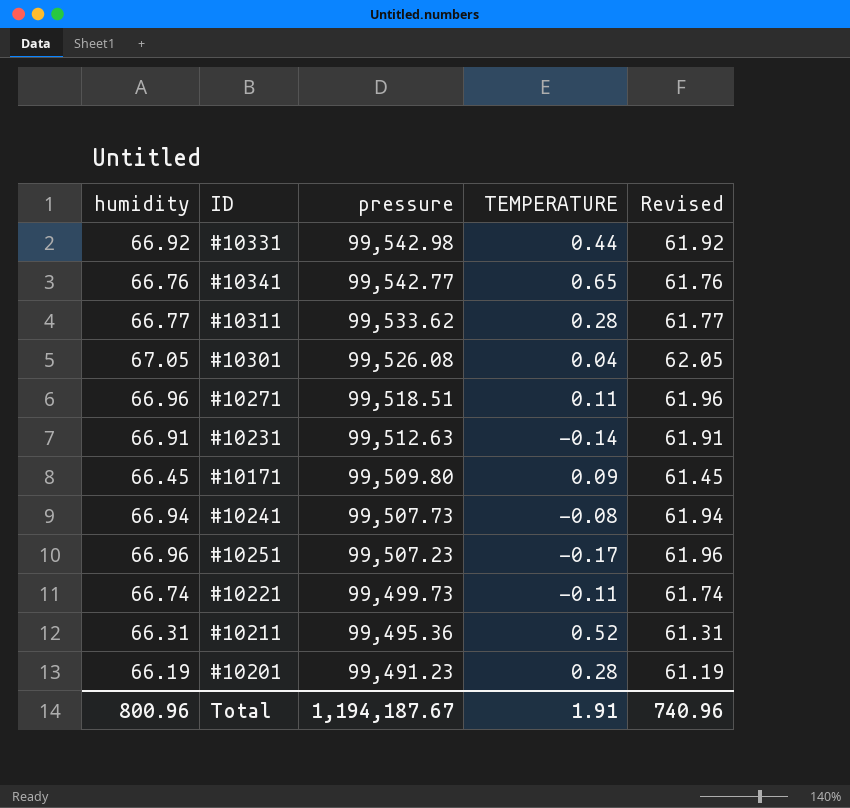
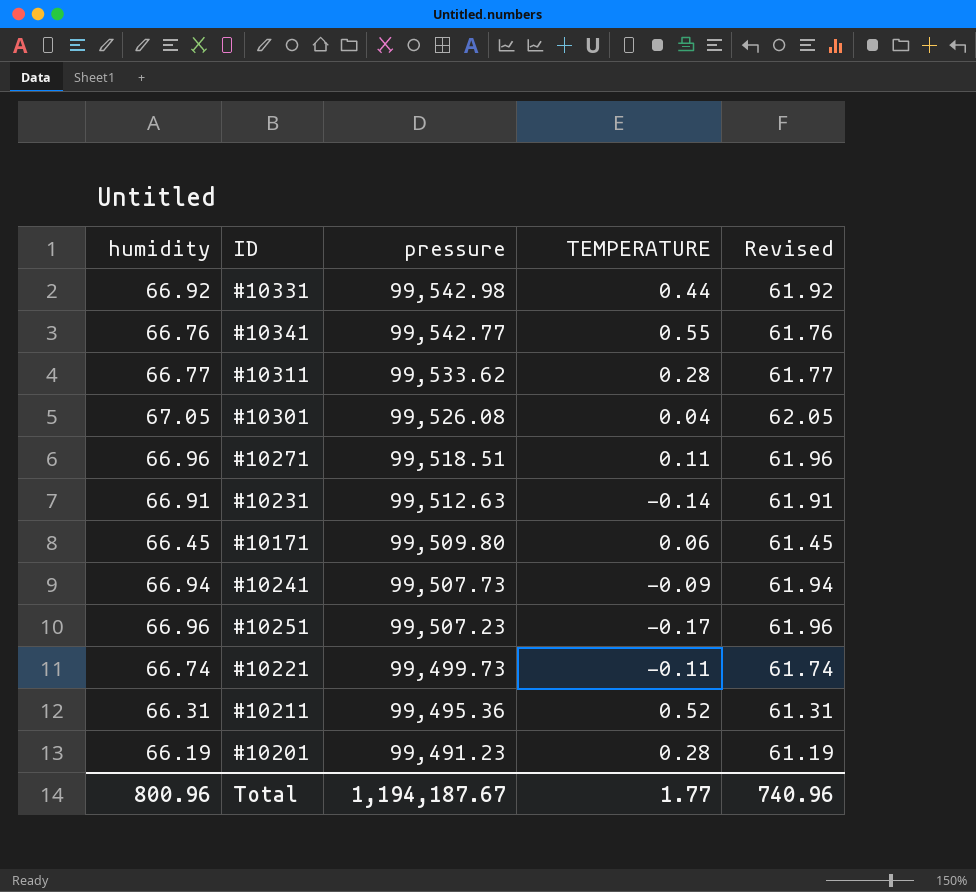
#10341 | TEMPERATURE: 0.65 -> 0.55
#10171 | TEMPERATURE: 0.09 -> 0.06
#10241 | TEMPERATURE: -0.08 -> -0.09
Total | TEMPERATURE: 1.91 -> 1.77

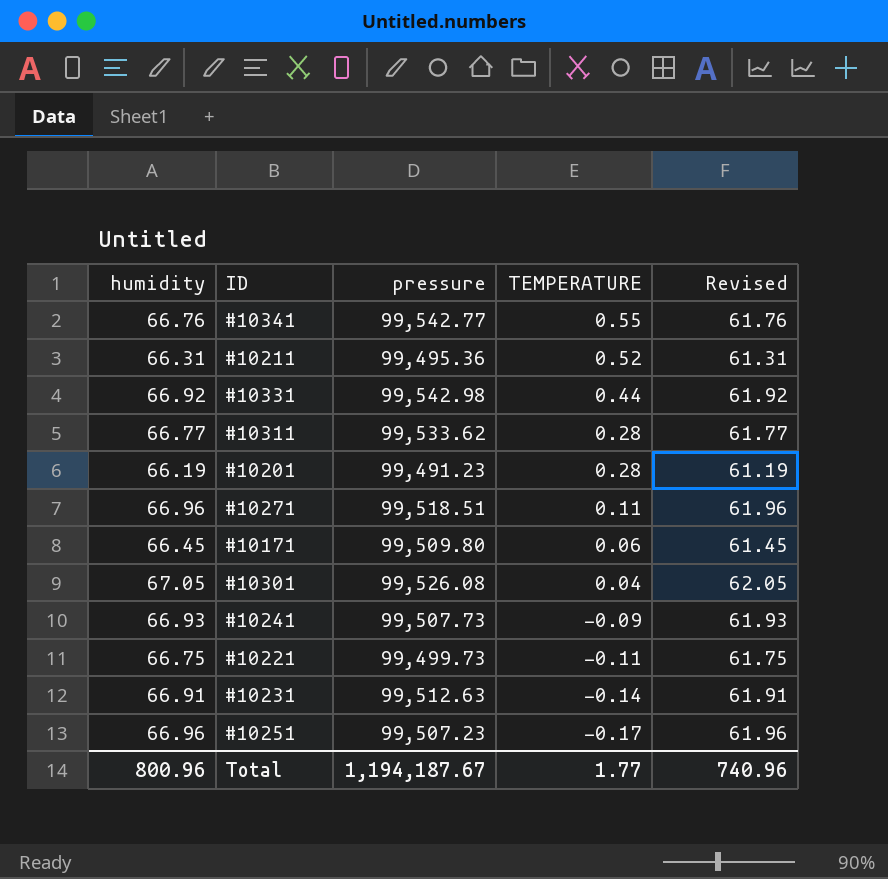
row order: pressure descending -> TEMPERATURE descending
#10241 | humidity: 66.94 -> 66.93
#10241 | Revised: 61.94 -> 61.93
#10221 | humidity: 66.74 -> 66.75
#10221 | Revised: 61.74 -> 61.75

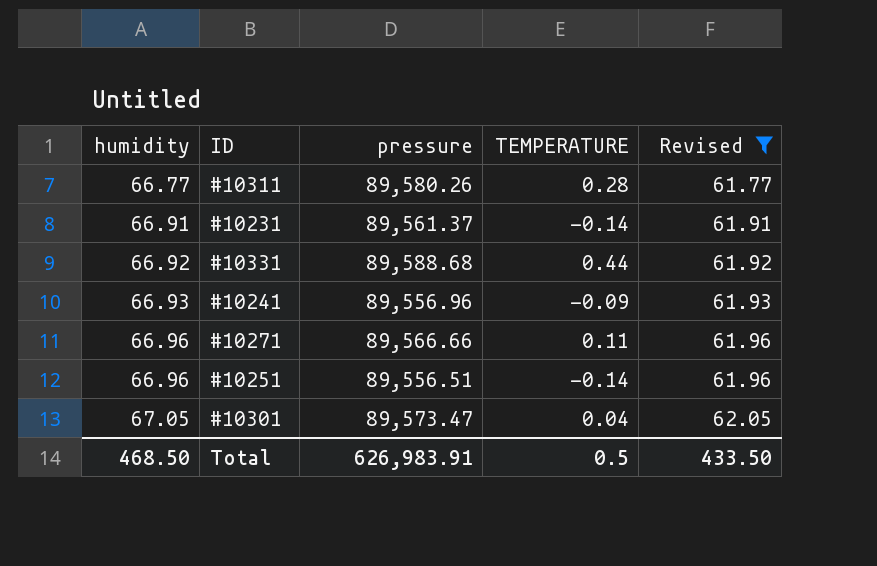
filter: none -> Revised >= 61.77
row order: TEMPERATURE descending -> humidity ascending
#10311 | pressure: 99,533.62 -> 89,580.26
#10231 | pressure: 99,512.63 -> 89,561.37
#10331 | pressure: 99,542.98 -> 89,588.68
#10241 | pressure: 99,507.73 -> 89,556.96
#10271 | pressure: 99,518.51 -> 89,566.66
#10251 | pressure: 99,507.23 -> 89,556.51
#10251 | TEMPERATURE: -0.17 -> -0.14
#10301 | pressure: 99,526.08 -> 89,573.47
Total | humidity: 800.96 -> 468.50
Total | pressure: 1,194,187.67 -> 626,983.91
Total | TEMPERATURE: 1.77 -> 0.5
Total | Revised: 740.96 -> 433.50

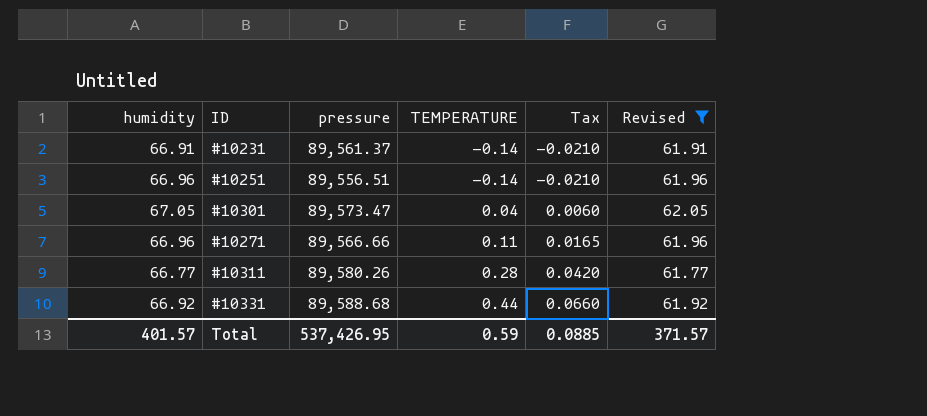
row order: humidity ascending -> TEMPERATURE ascending
column Tax | formula: none -> [TEMPERATURE] * 0.15
row #10241: 66.93 | 89,556.96 | -0.09 | 61.93 -> none
Total | humidity: 468.50 -> 401.57
Total | pressure: 626,983.91 -> 537,426.95
Total | TEMPERATURE: 0.5 -> 0.59
Total | Revised: 433.50 -> 371.57

